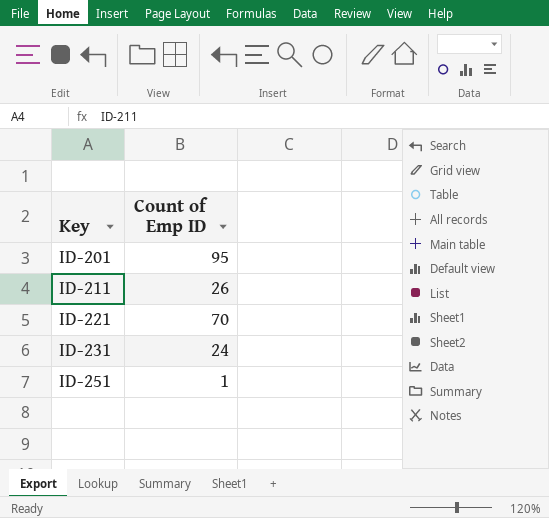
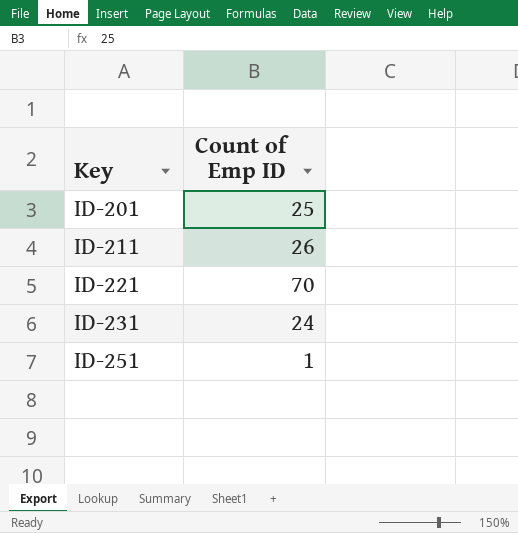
ID-201 | Count of Emp ID: 95 -> 25

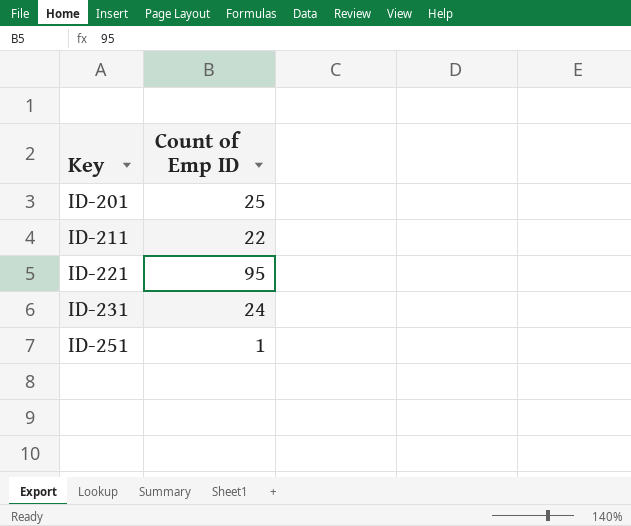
ID-211 | Count of Emp ID: 26 -> 22
ID-221 | Count of Emp ID: 70 -> 95

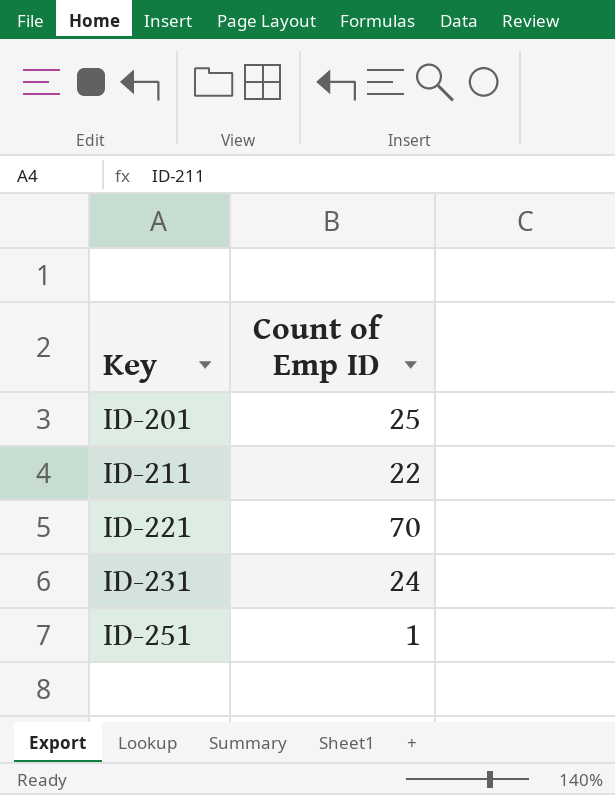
ID-221 | Count of Emp ID: 95 -> 70

